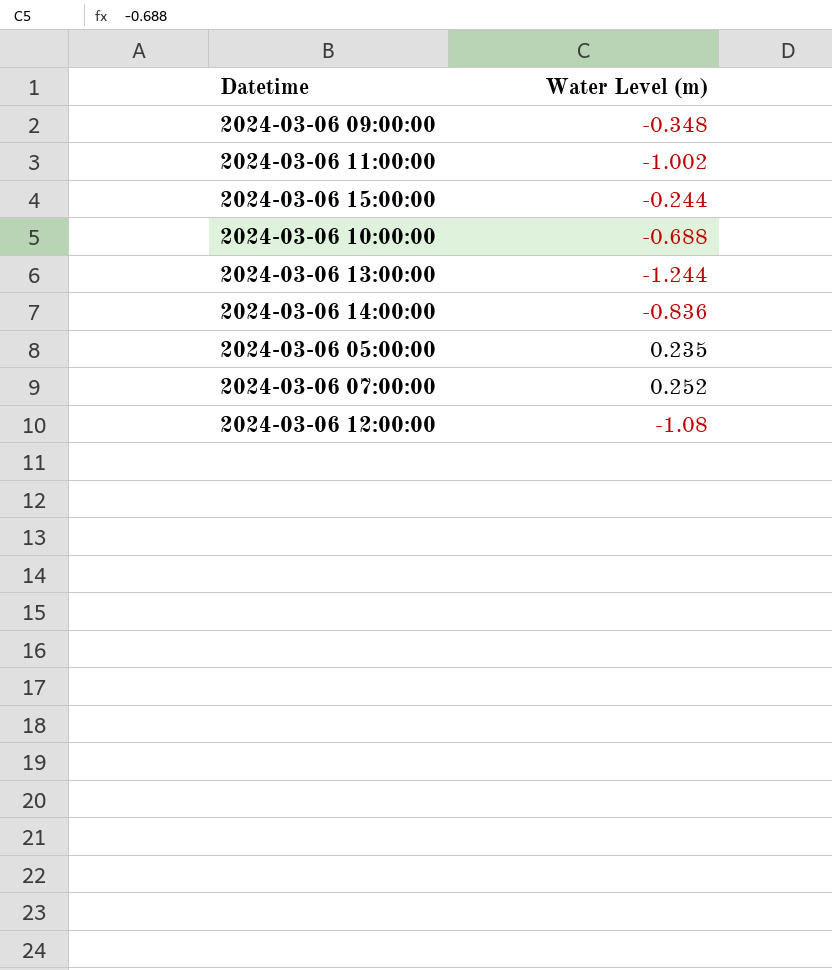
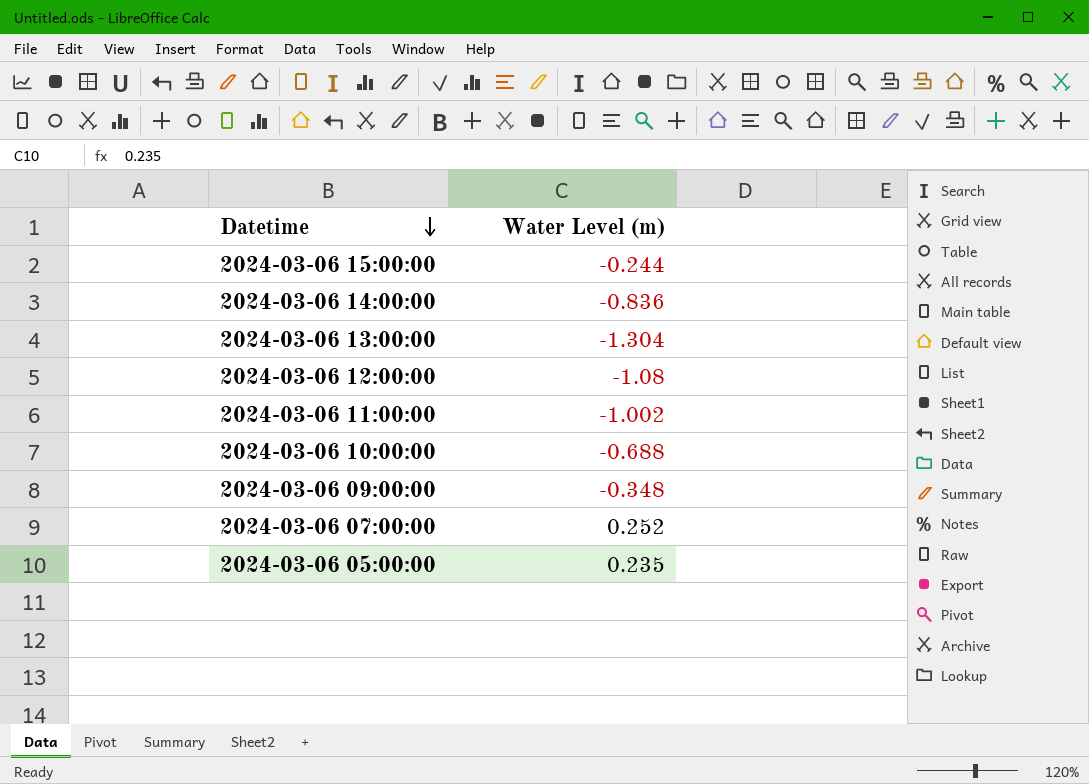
row order: none -> Datetime descending
2024-03-06 13:00:00 | Water Level (m): -1.244 -> -1.304

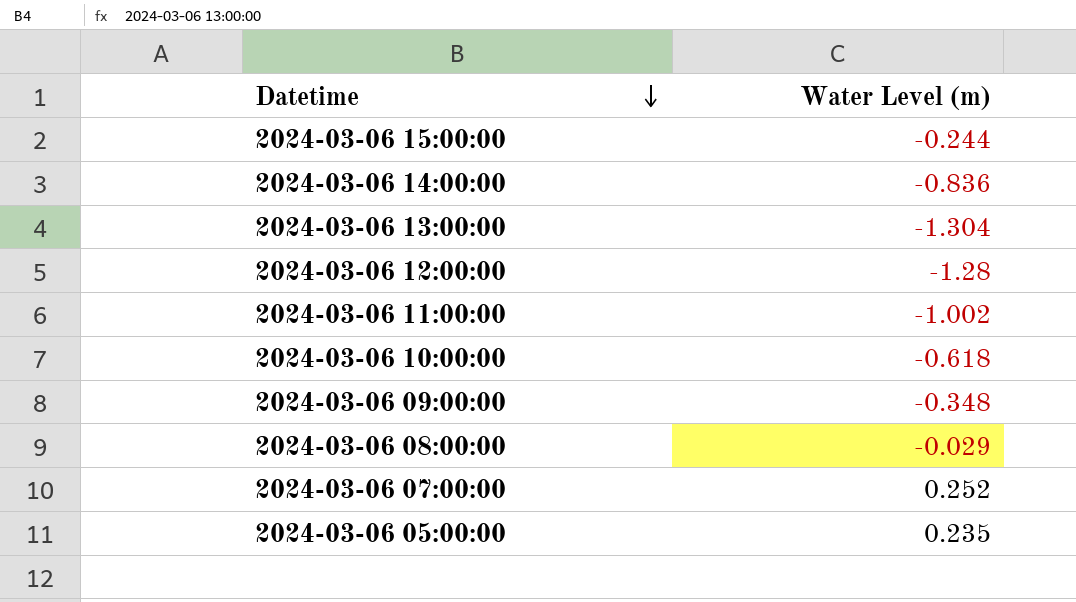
2024-03-06 12:00:00 | Water Level (m): -1.08 -> -1.28
2024-03-06 10:00:00 | Water Level (m): -0.688 -> -0.618
row 2024-03-06 08:00:00: none -> -0.029

